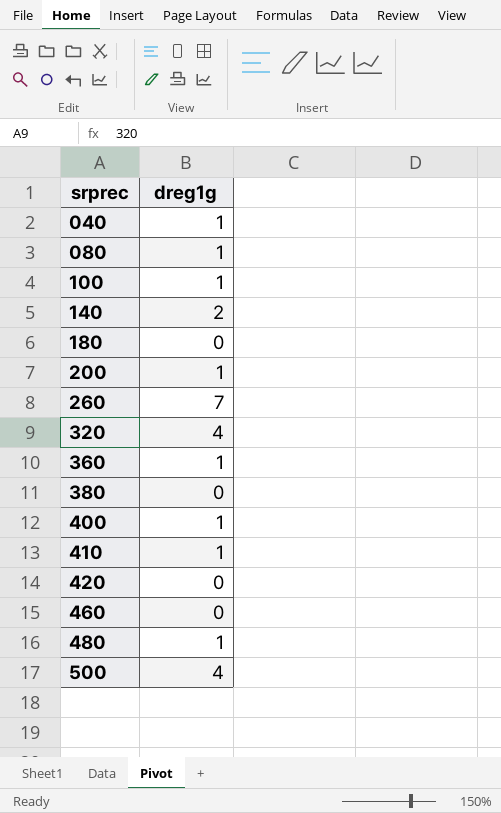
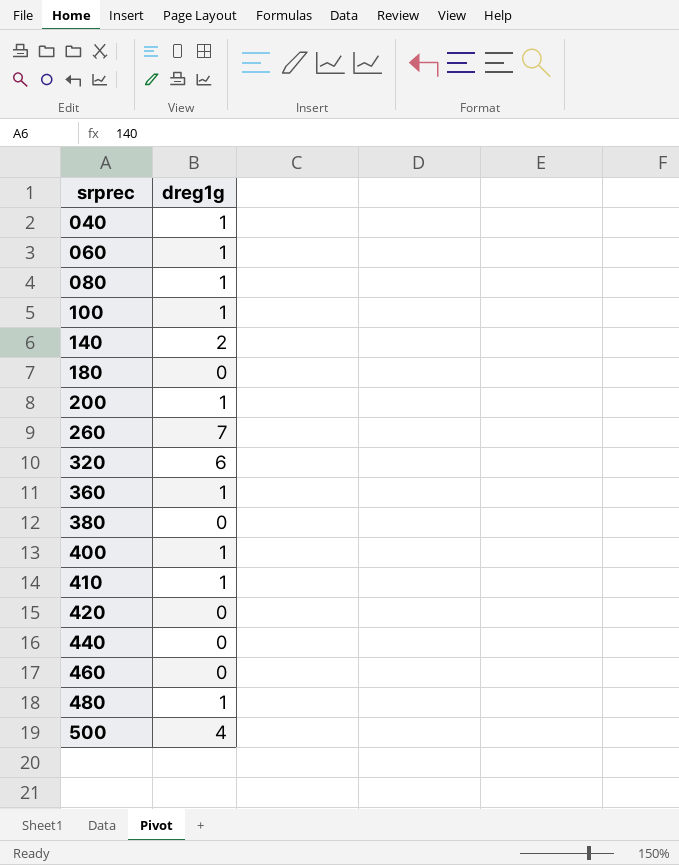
row 060: none -> 1
320 | dreg1g: 4 -> 6
row 440: none -> 0

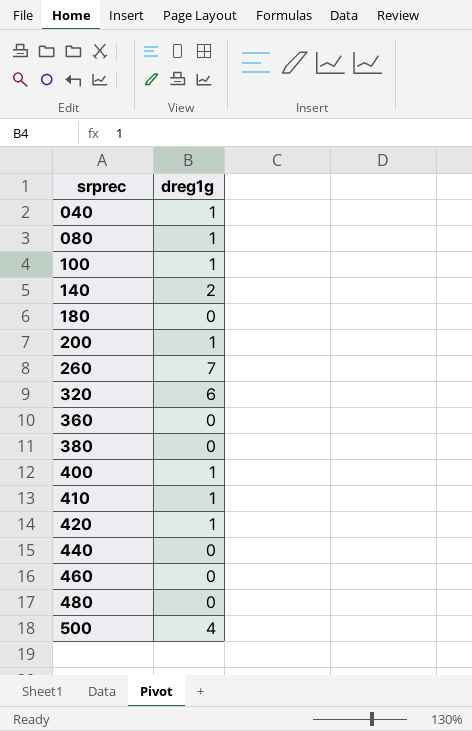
row 060: 1 -> none
360 | dreg1g: 1 -> 0
420 | dreg1g: 0 -> 1
480 | dreg1g: 1 -> 0

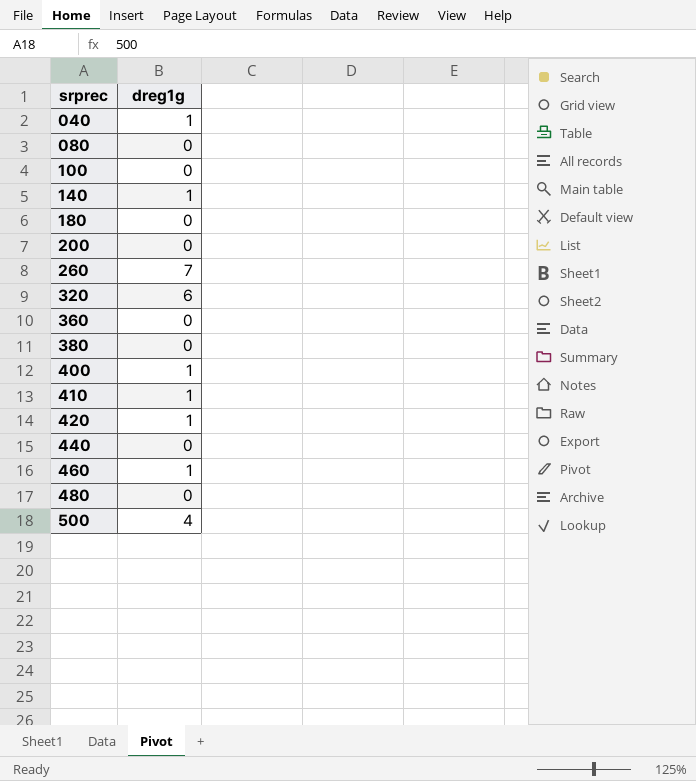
080 | dreg1g: 1 -> 0
100 | dreg1g: 1 -> 0
140 | dreg1g: 2 -> 1
200 | dreg1g: 1 -> 0
460 | dreg1g: 0 -> 1

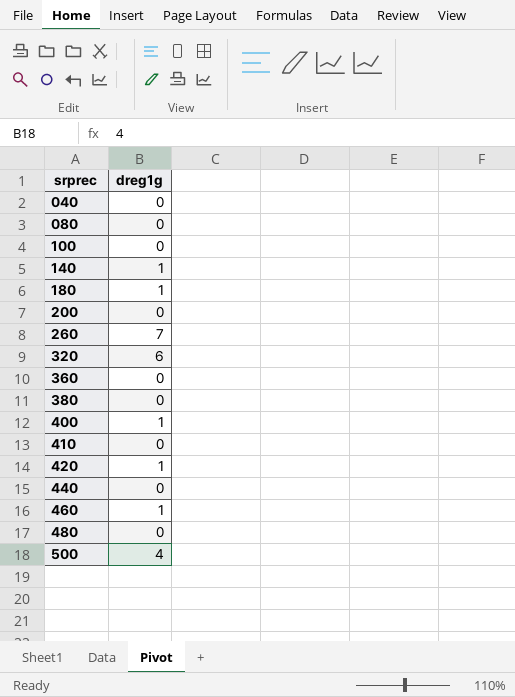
040 | dreg1g: 1 -> 0
180 | dreg1g: 0 -> 1
410 | dreg1g: 1 -> 0

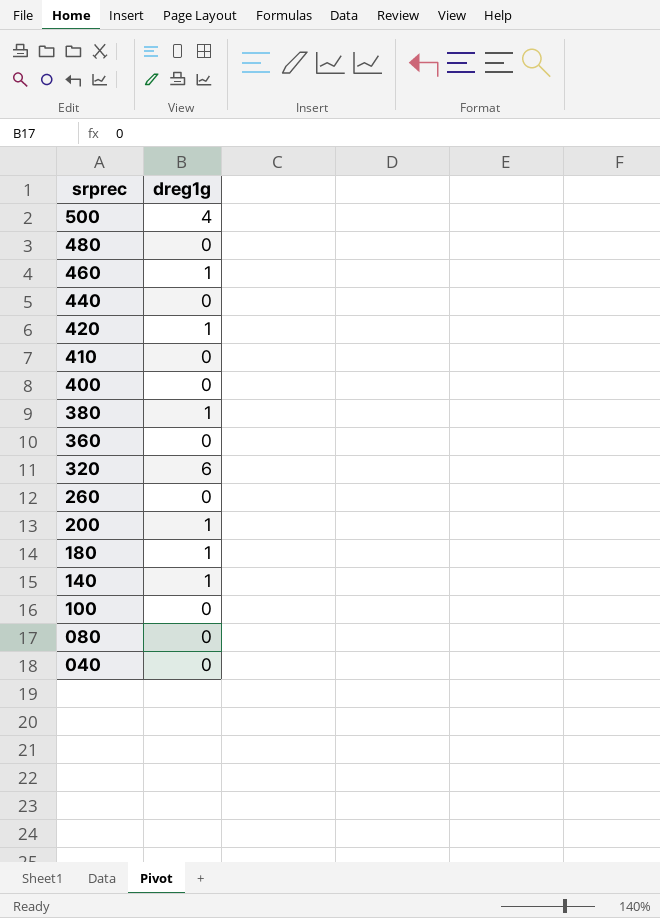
row order: srprec ascending -> srprec descending
400 | dreg1g: 1 -> 0
380 | dreg1g: 0 -> 1
260 | dreg1g: 7 -> 0
200 | dreg1g: 0 -> 1

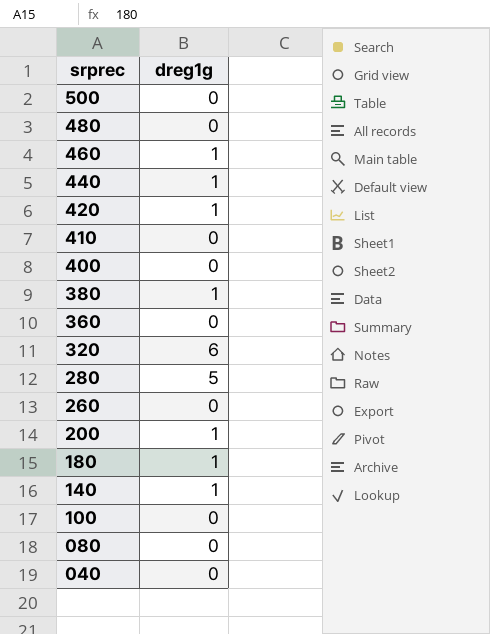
500 | dreg1g: 4 -> 0
440 | dreg1g: 0 -> 1
row 280: none -> 5

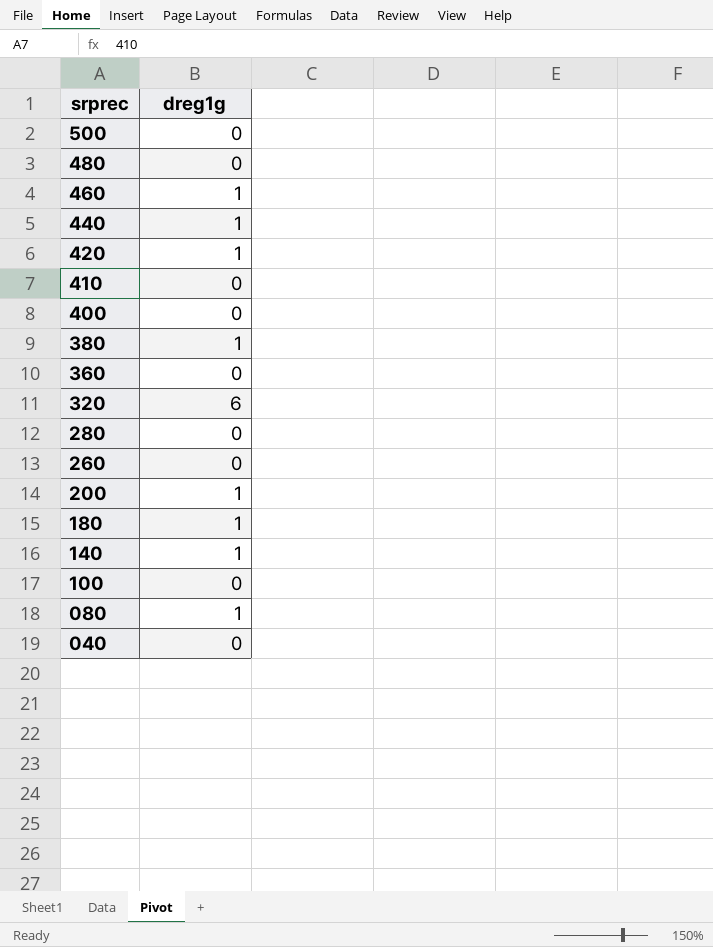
280 | dreg1g: 5 -> 0
080 | dreg1g: 0 -> 1

